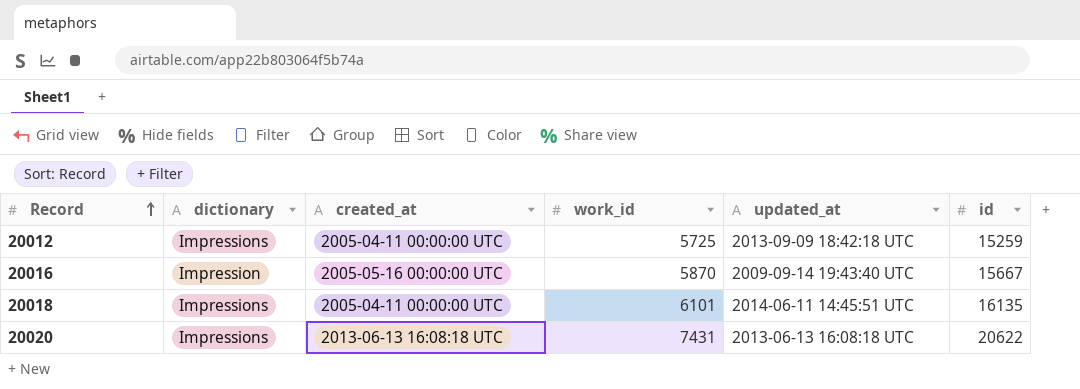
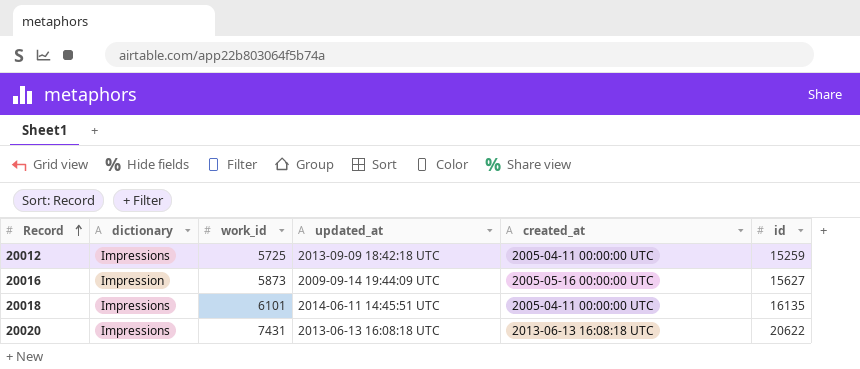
column created_at | position: 3 -> 5
20016 | work_id: 5870 -> 5873
20016 | updated_at: 2009-09-14 19:43:40 UTC -> 2009-09-14 19:44:09 UTC
20016 | id: 15667 -> 15627

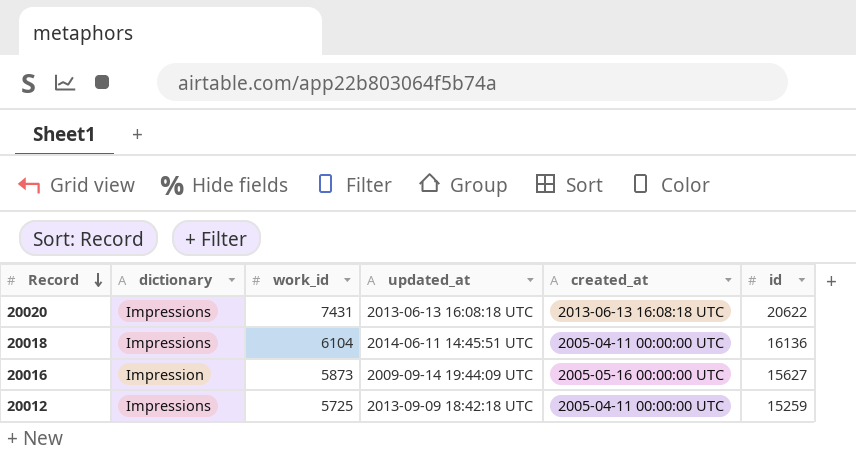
row order: Record ascending -> Record descending
20018 | work_id: 6101 -> 6104
20018 | id: 16135 -> 16136

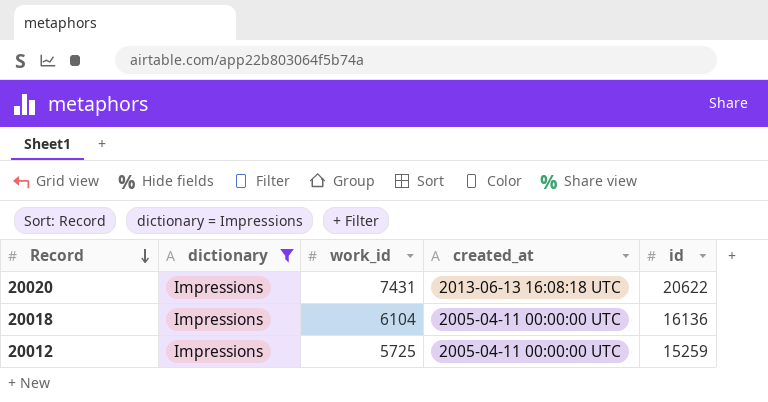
filter: none -> dictionary = Impressions
column updated_at | position: 4 -> none

